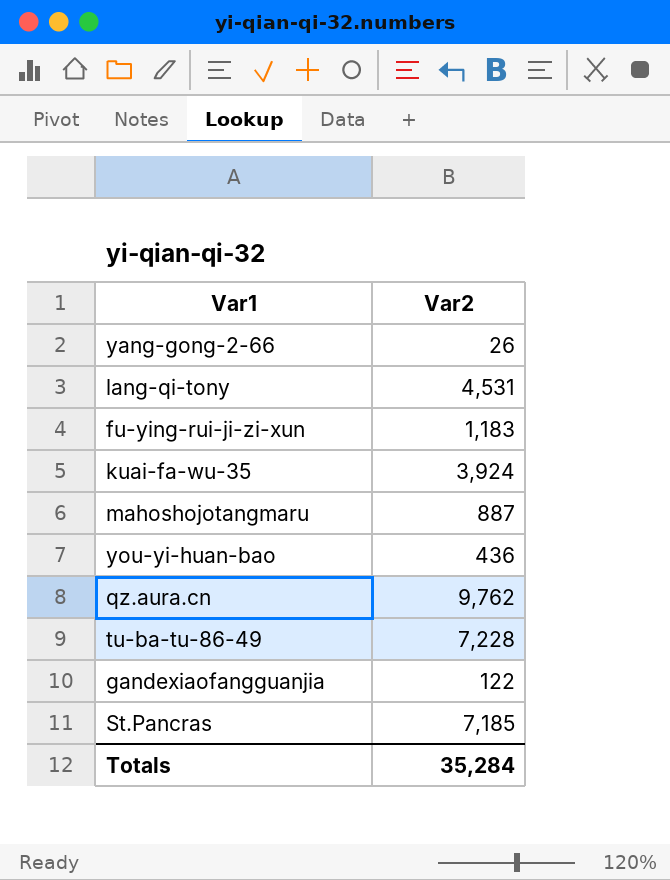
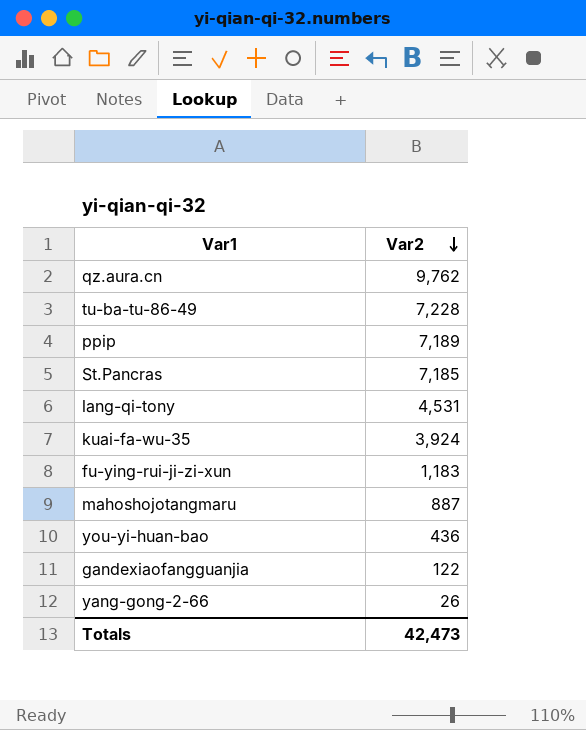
row order: none -> Var2 descending
row ppip: none -> 7,189
Totals | Var2: 35,284 -> 42,473

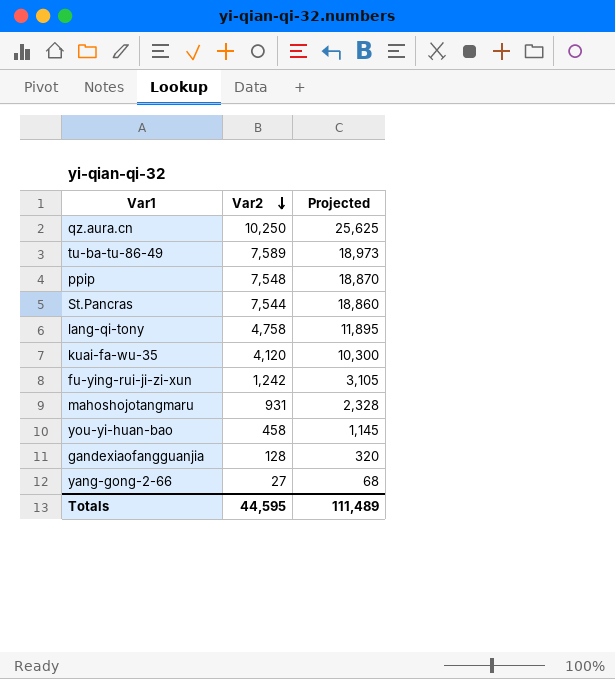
column Projected | formula: none -> [Var2] * 2.5
qz.aura.cn | Var2: 9,762 -> 10,250
tu-ba-tu-86-49 | Var2: 7,228 -> 7,589
ppip | Var2: 7,189 -> 7,548
St.Pancras | Var2: 7,185 -> 7,544
lang-qi-tony | Var2: 4,531 -> 4,758
kuai-fa-wu-35 | Var2: 3,924 -> 4,120
fu-ying-rui-ji-zi-xun | Var2: 1,183 -> 1,242
mahoshojotangmaru | Var2: 887 -> 931
you-yi-huan-bao | Var2: 436 -> 458
gandexiaofangguanjia | Var2: 122 -> 128
yang-gong-2-66 | Var2: 26 -> 27
Totals | Var2: 42,473 -> 44,595

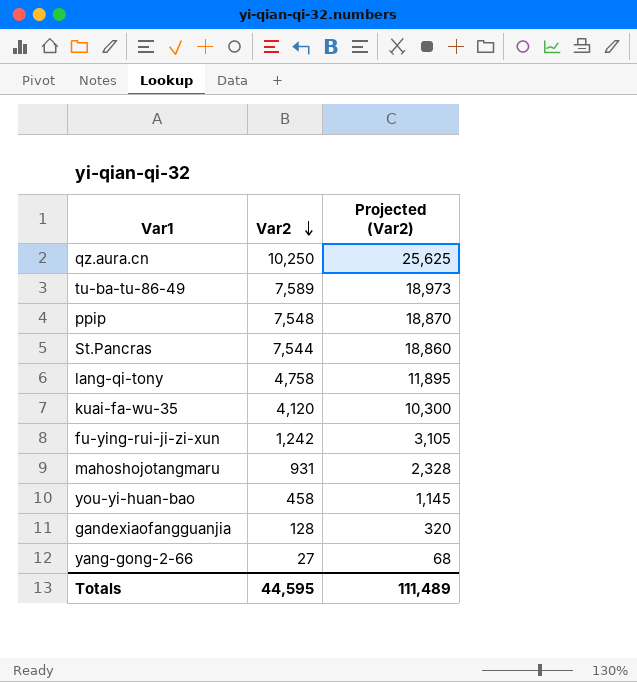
column name: Projected -> Projected (Var2)

